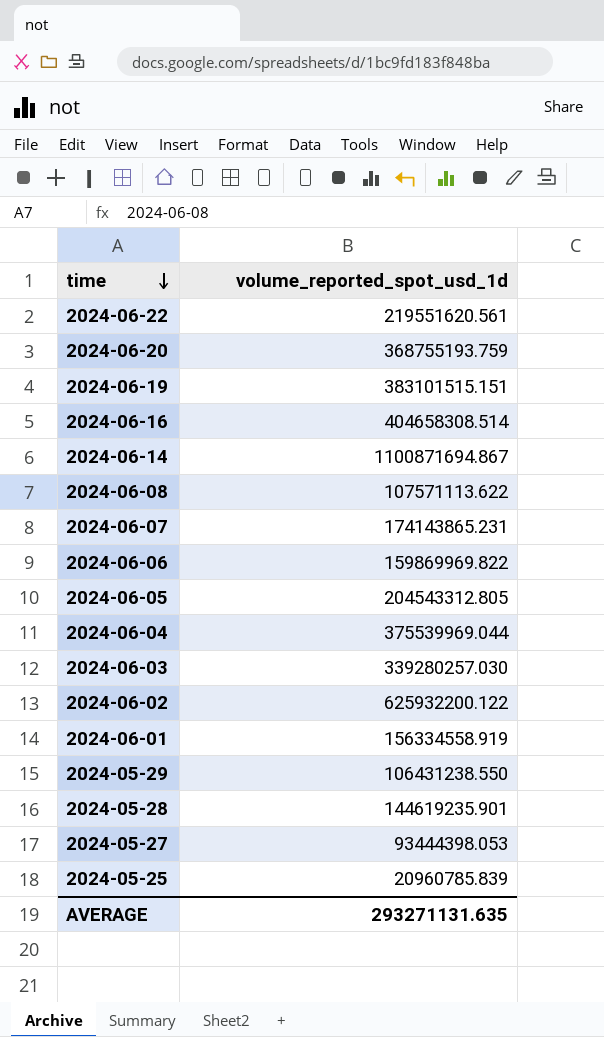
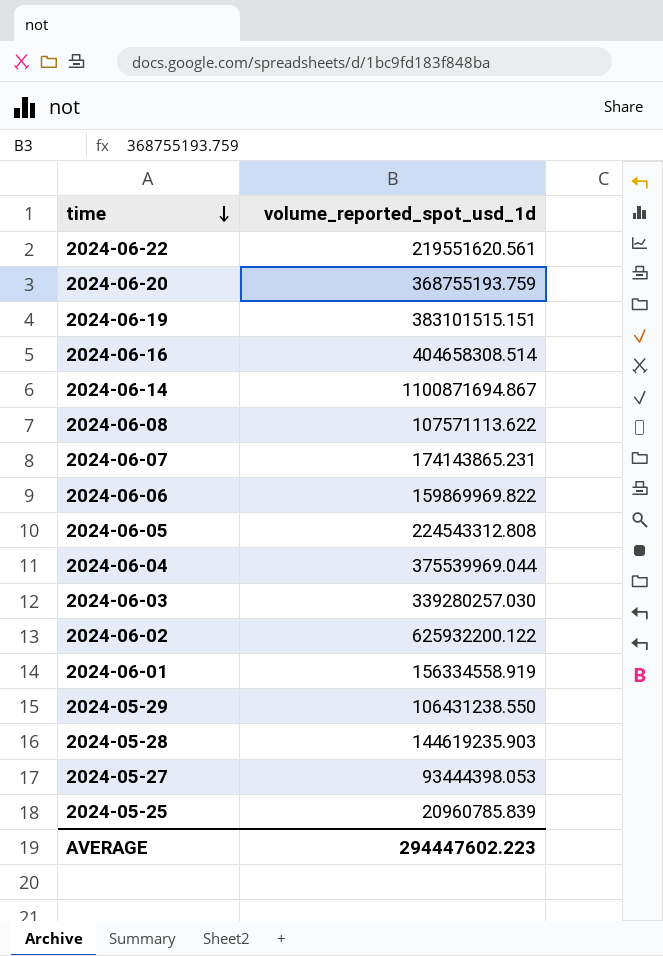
2024-06-05 | volume_reported_spot_usd_1d: 204543312.805 -> 224543312.808
2024-05-28 | volume_reported_spot_usd_1d: 144619235.901 -> 144619235.903
AVERAGE | volume_reported_spot_usd_1d: 293271131.635 -> 294447602.223

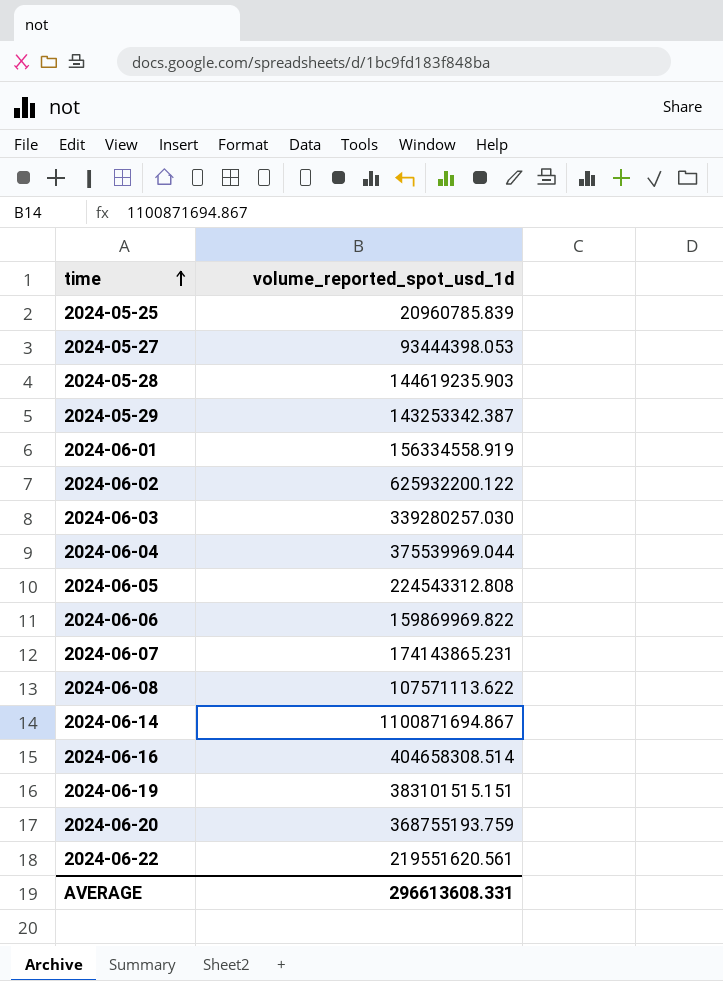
row order: time descending -> time ascending
2024-05-29 | volume_reported_spot_usd_1d: 106431238.550 -> 143253342.387
AVERAGE | volume_reported_spot_usd_1d: 294447602.223 -> 296613608.331

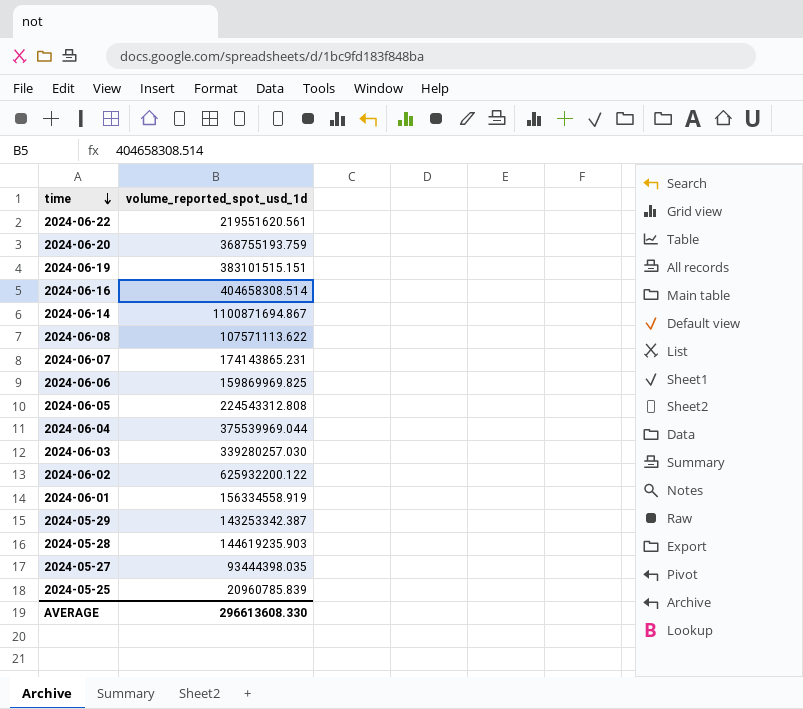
row order: time ascending -> time descending
2024-06-06 | volume_reported_spot_usd_1d: 159869969.822 -> 159869969.825
2024-05-27 | volume_reported_spot_usd_1d: 93444398.053 -> 93444398.035
AVERAGE | volume_reported_spot_usd_1d: 296613608.331 -> 296613608.330

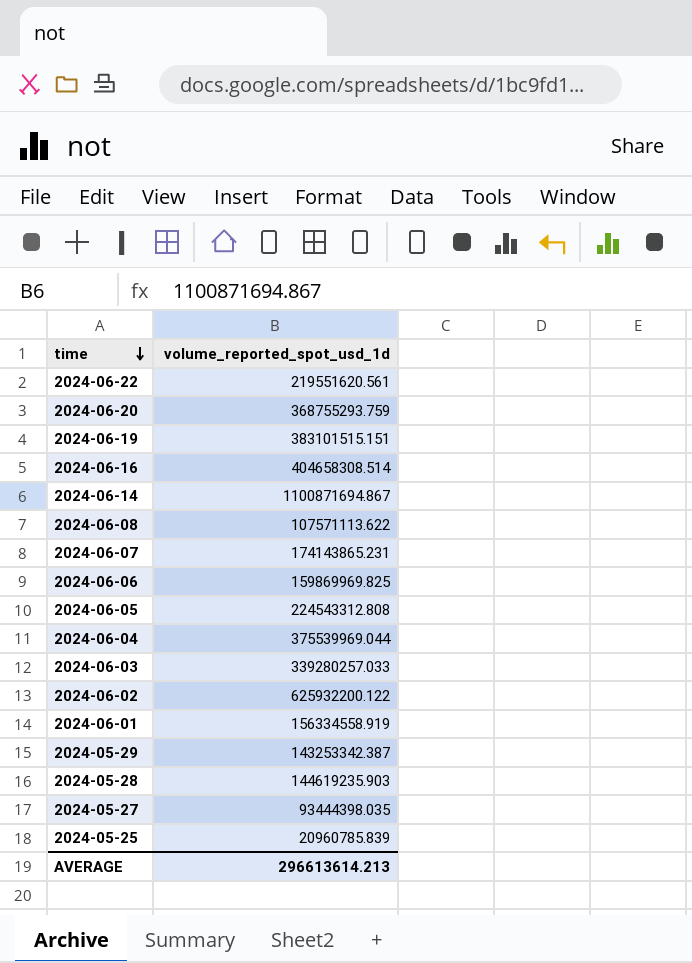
2024-06-20 | volume_reported_spot_usd_1d: 368755193.759 -> 368755293.759
2024-06-03 | volume_reported_spot_usd_1d: 339280257.030 -> 339280257.033
AVERAGE | volume_reported_spot_usd_1d: 296613608.330 -> 296613614.213

